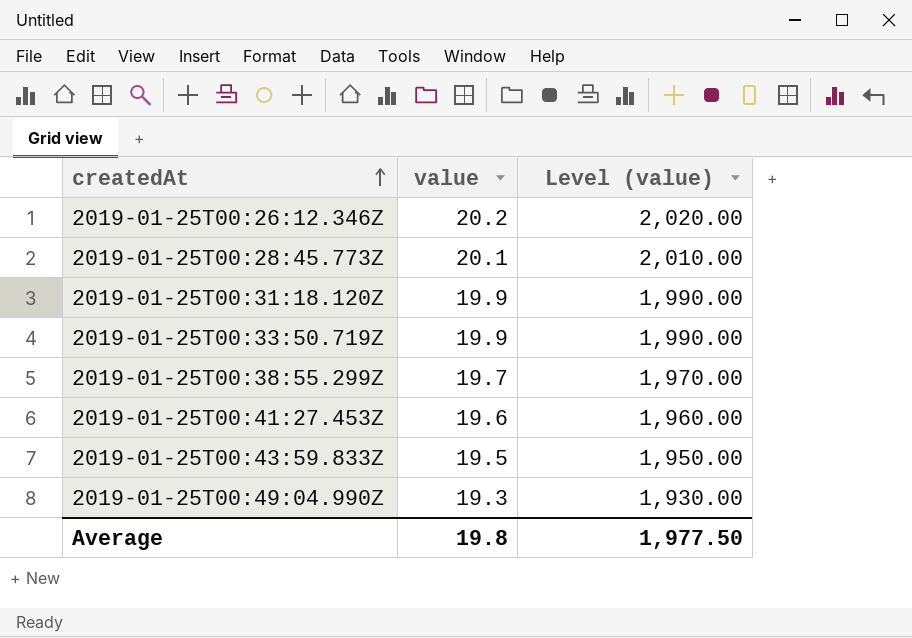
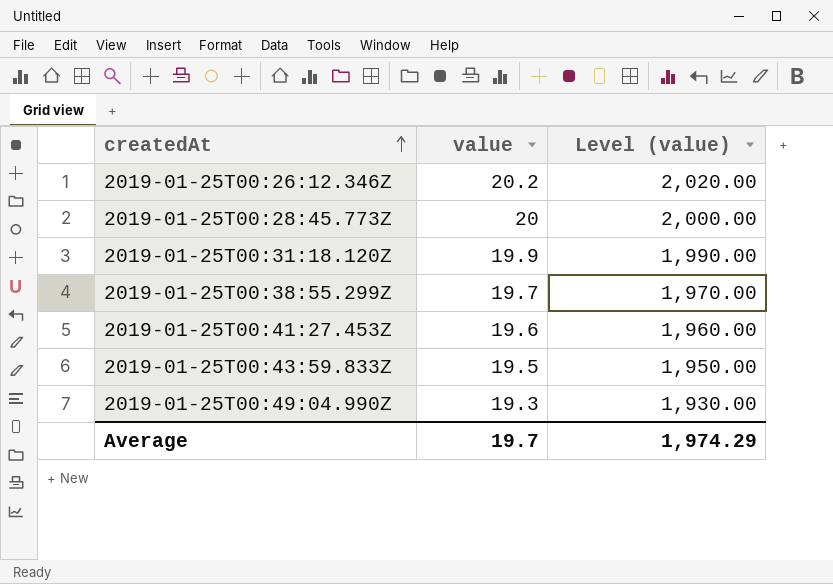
row 2019-01-25T00:33:50.719Z: 19.9 | 1,990.00 -> none
2019-01-25T00:28:45.773Z | value: 20.1 -> 20
2019-01-25T00:28:45.773Z | Level (value): 2,010.00 -> 2,000.00
Average | value: 19.8 -> 19.7
Average | Level (value): 1,977.50 -> 1,974.29

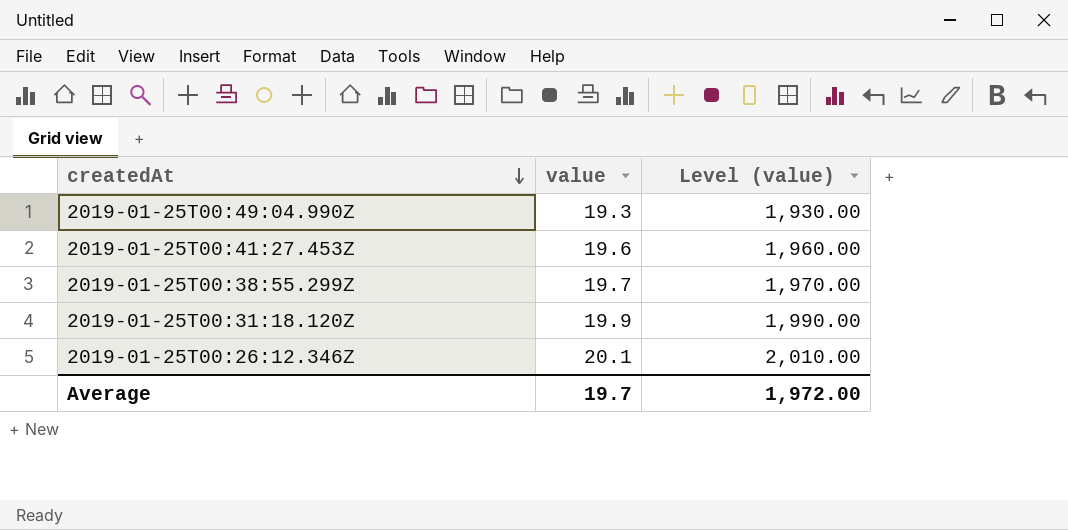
row order: createdAt ascending -> createdAt descending
row 2019-01-25T00:28:45.773Z: 20 | 2,000.00 -> none
row 2019-01-25T00:43:59.833Z: 19.5 | 1,950.00 -> none
2019-01-25T00:26:12.346Z | value: 20.2 -> 20.1
2019-01-25T00:26:12.346Z | Level (value): 2,020.00 -> 2,010.00
Average | Level (value): 1,974.29 -> 1,972.00

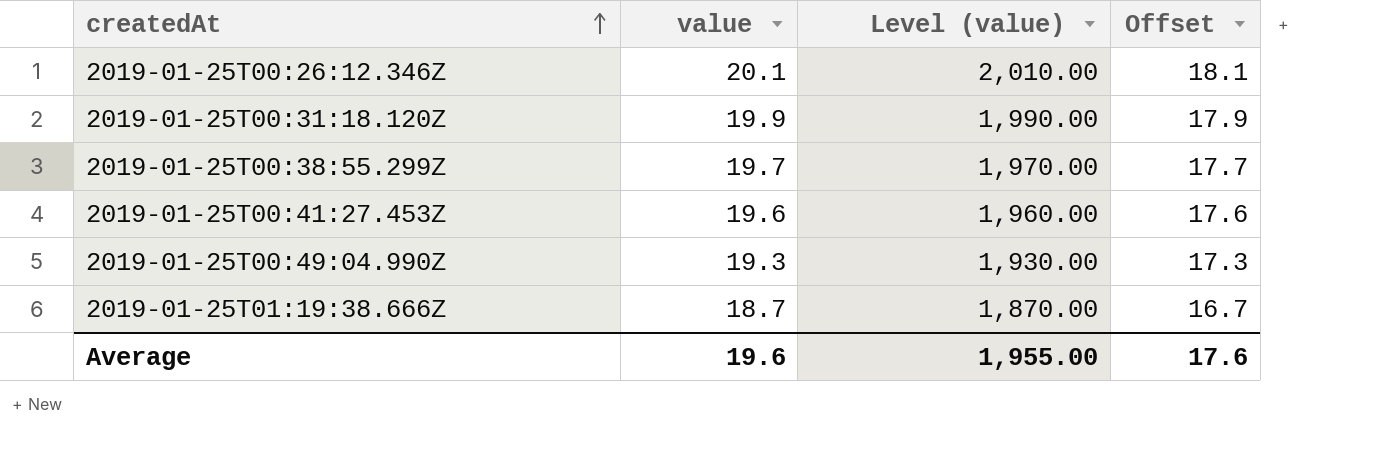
row order: createdAt descending -> createdAt ascending
column Offset | formula: none -> [value] - 2
row 2019-01-25T01:19:38.666Z: none -> 18.7 | 1,870.00 | 16.7
Average | value: 19.7 -> 19.6
Average | Level (value): 1,972.00 -> 1,955.00

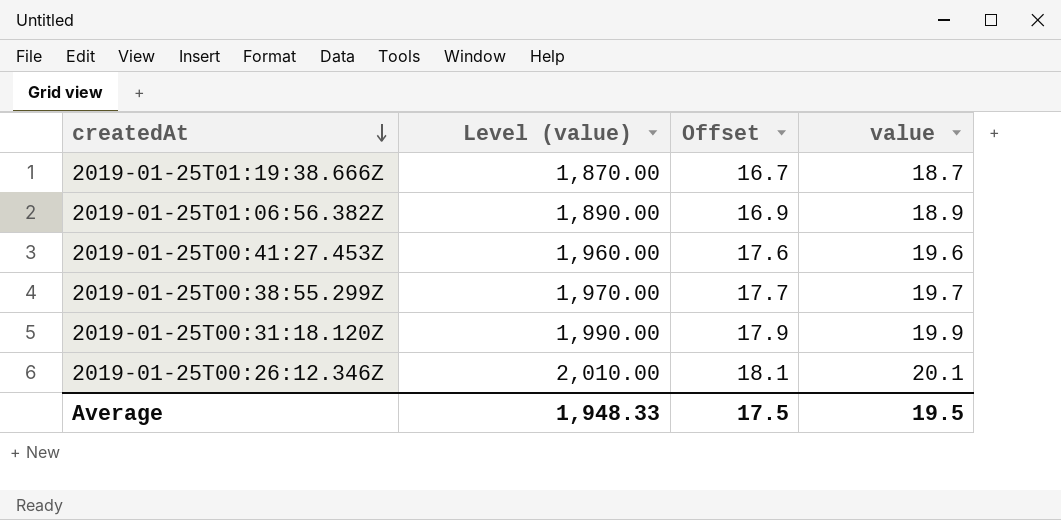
row order: createdAt ascending -> createdAt descending
column value | position: 2 -> 4
row 2019-01-25T00:49:04.990Z: 19.3 | 1,930.00 | 17.3 -> none
row 2019-01-25T01:06:56.382Z: none -> 1,890.00 | 16.9 | 18.9
Average | Level (value): 1,955.00 -> 1,948.33
Average | Offset: 17.6 -> 17.5
Average | value: 19.6 -> 19.5

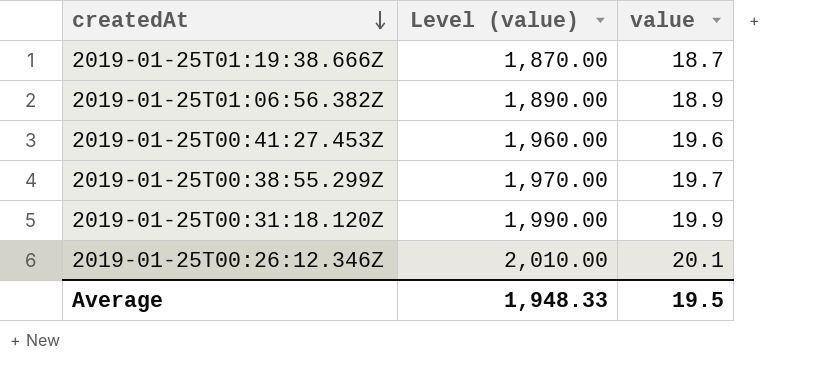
column Offset | formula: [value] - 2 -> none

